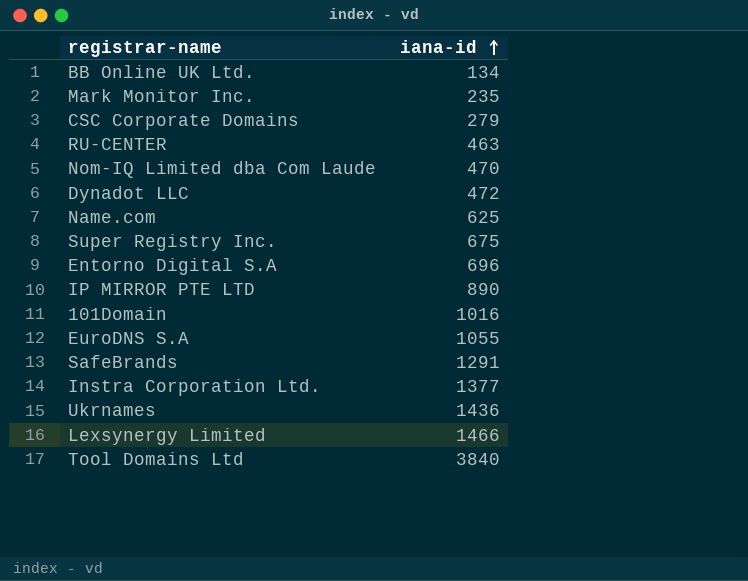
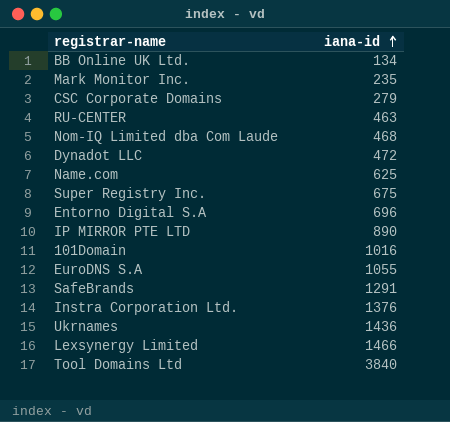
Nom-IQ Limited dba Com Laude | iana-id: 470 -> 468
Instra Corporation Ltd. | iana-id: 1377 -> 1376

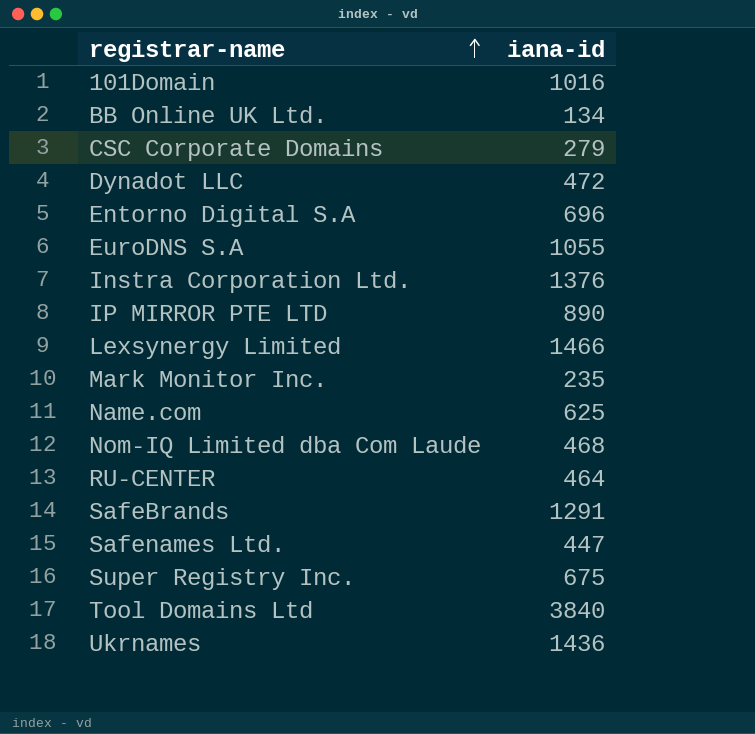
row order: iana-id ascending -> registrar-name ascending
RU-CENTER | iana-id: 463 -> 464
row Safenames Ltd.: none -> 447

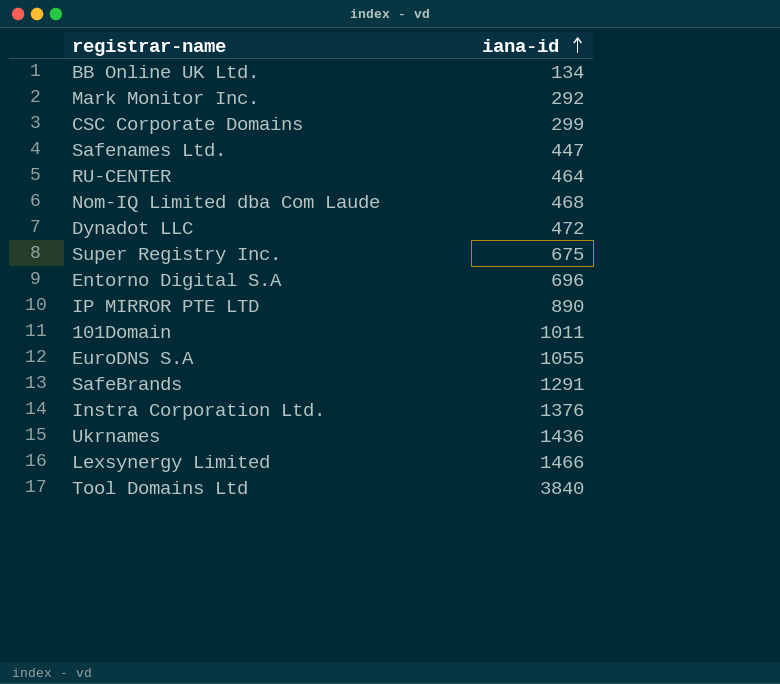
row order: registrar-name ascending -> iana-id ascending
row Name.com: 625 -> none
Mark Monitor Inc. | iana-id: 235 -> 292
CSC Corporate Domains | iana-id: 279 -> 299
101Domain | iana-id: 1016 -> 1011

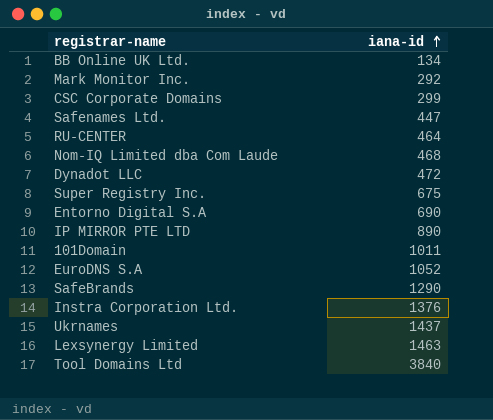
Entorno Digital S.A | iana-id: 696 -> 690
EuroDNS S.A | iana-id: 1055 -> 1052
SafeBrands | iana-id: 1291 -> 1290
Ukrnames | iana-id: 1436 -> 1437
Lexsynergy Limited | iana-id: 1466 -> 1463

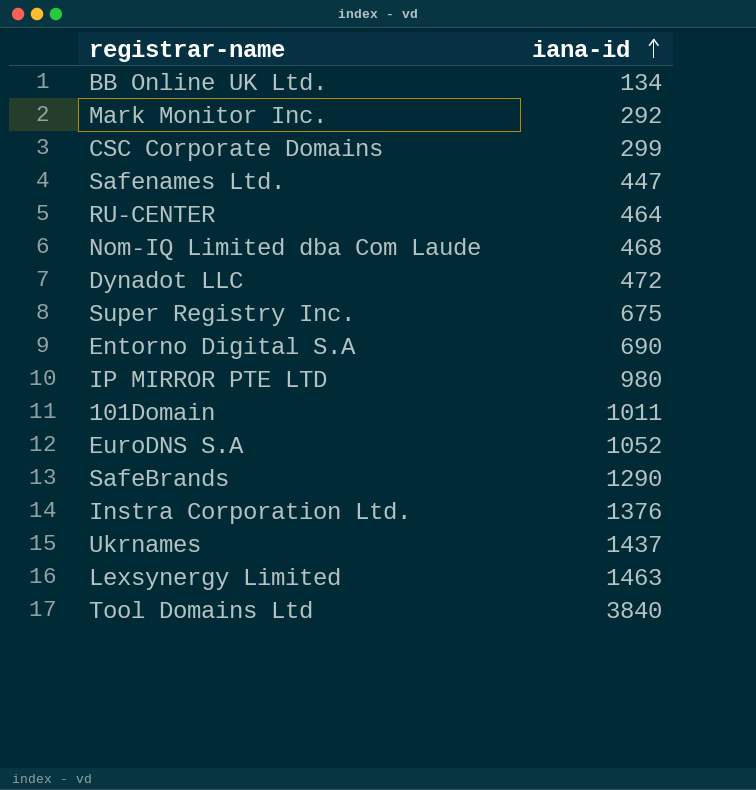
IP MIRROR PTE LTD | iana-id: 890 -> 980

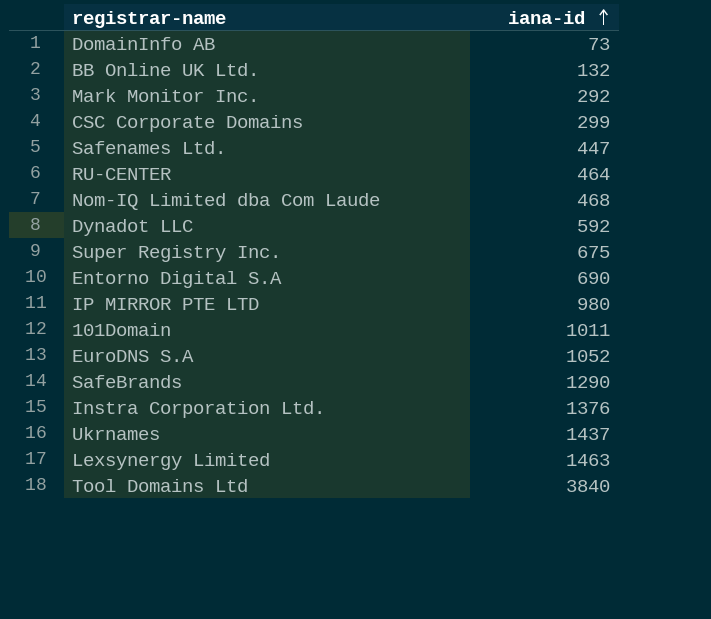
row DomainInfo AB: none -> 73
BB Online UK Ltd. | iana-id: 134 -> 132
Dynadot LLC | iana-id: 472 -> 592

